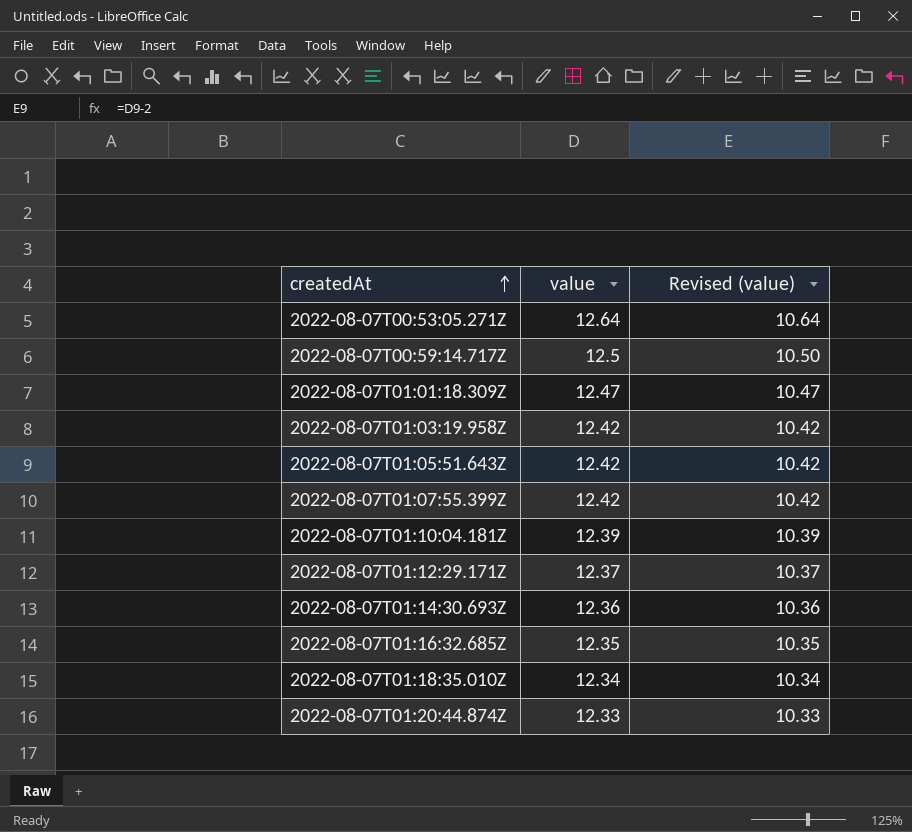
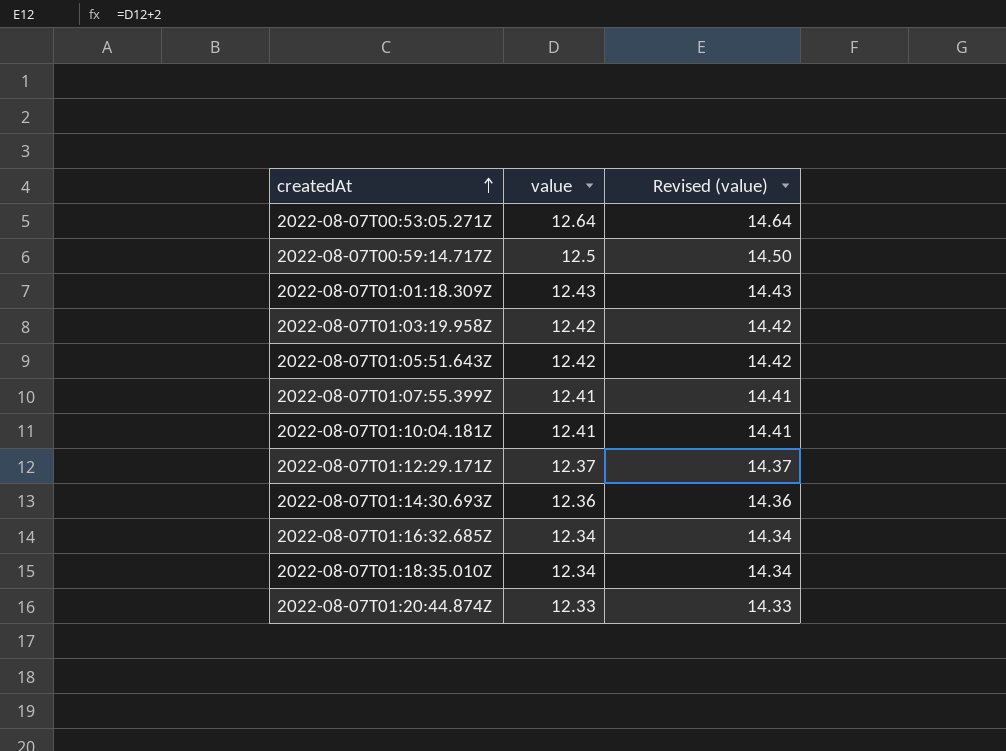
column Revised (value) | formula: [value] - 2 -> [value] + 2
2022-08-07T01:01:18.309Z | value: 12.47 -> 12.43
2022-08-07T01:07:55.399Z | value: 12.42 -> 12.41
2022-08-07T01:10:04.181Z | value: 12.39 -> 12.41
2022-08-07T01:16:32.685Z | value: 12.35 -> 12.34

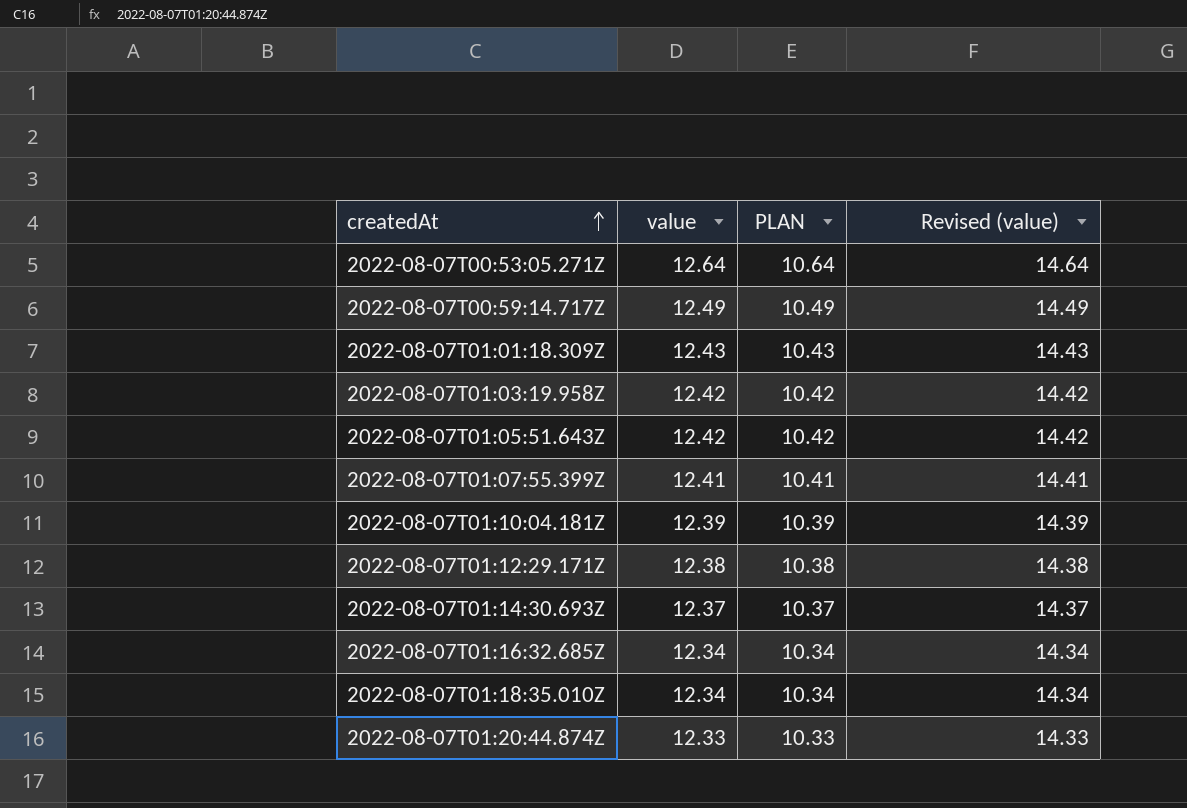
column PLAN | formula: none -> [value] - 2
2022-08-07T00:59:14.717Z | value: 12.5 -> 12.49
2022-08-07T00:59:14.717Z | Revised (value): 14.50 -> 14.49
2022-08-07T01:10:04.181Z | value: 12.41 -> 12.39
2022-08-07T01:10:04.181Z | Revised (value): 14.41 -> 14.39
2022-08-07T01:12:29.171Z | value: 12.37 -> 12.38
2022-08-07T01:12:29.171Z | Revised (value): 14.37 -> 14.38
2022-08-07T01:14:30.693Z | value: 12.36 -> 12.37
2022-08-07T01:14:30.693Z | Revised (value): 14.36 -> 14.37

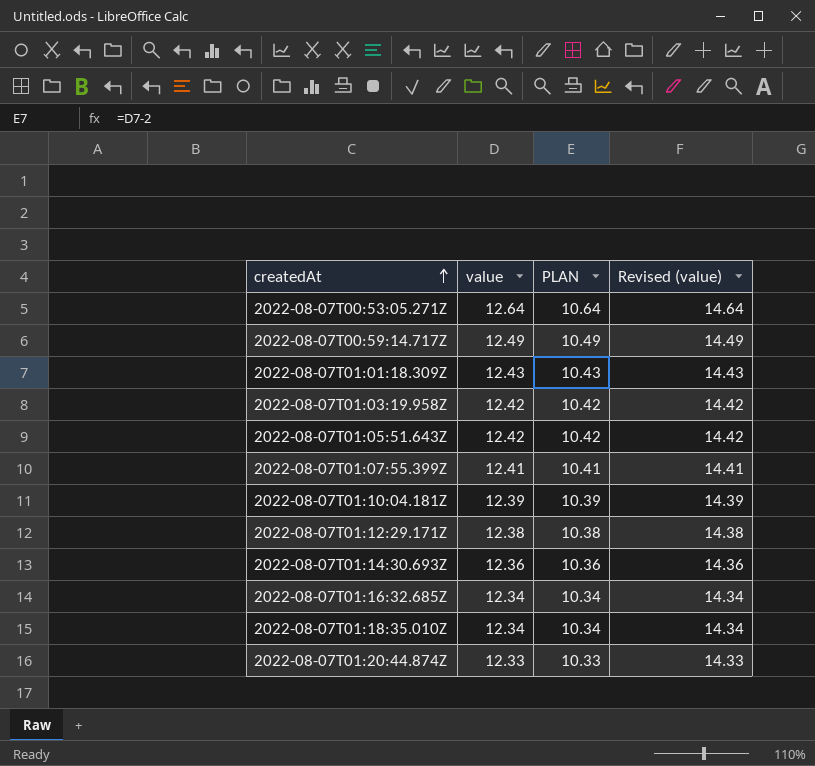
2022-08-07T01:14:30.693Z | value: 12.37 -> 12.36
2022-08-07T01:14:30.693Z | PLAN: 10.37 -> 10.36
2022-08-07T01:14:30.693Z | Revised (value): 14.37 -> 14.36

